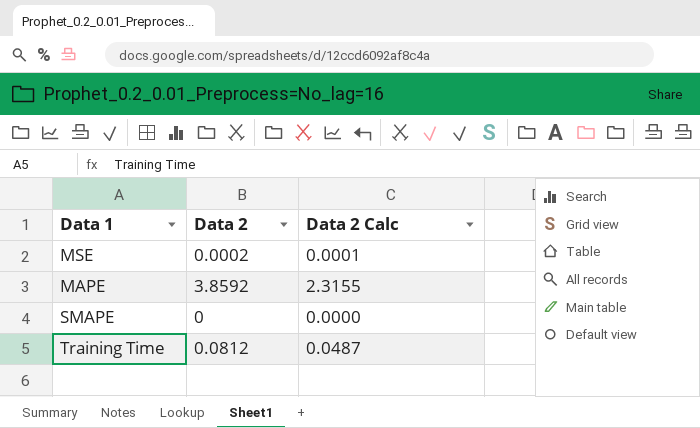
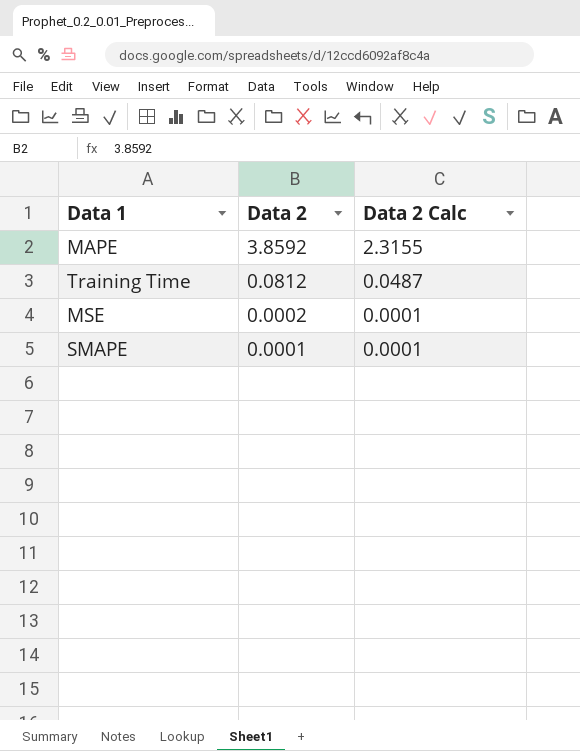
row order: none -> Data 2 descending
SMAPE | Data 2: 0 -> 0.0001
SMAPE | Data 2 Calc: 0.0000 -> 0.0001

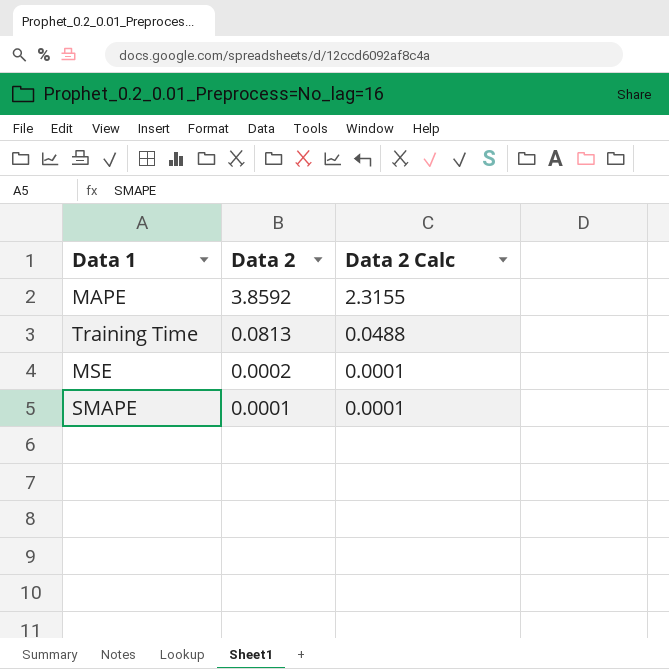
Training Time | Data 2: 0.0812 -> 0.0813
Training Time | Data 2 Calc: 0.0487 -> 0.0488

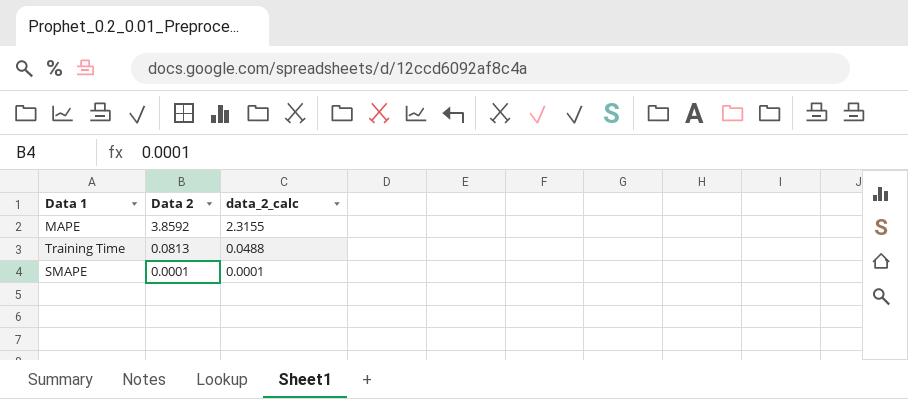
column name: Data 2 Calc -> data_2_calc
row MSE: 0.0002 | 0.0001 -> none

